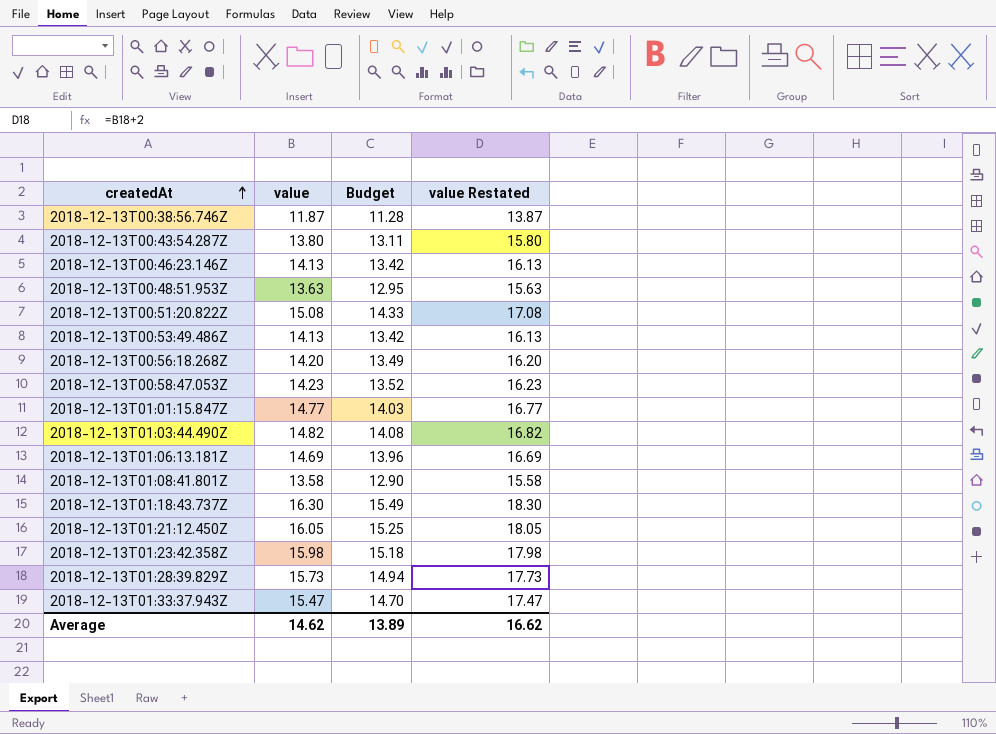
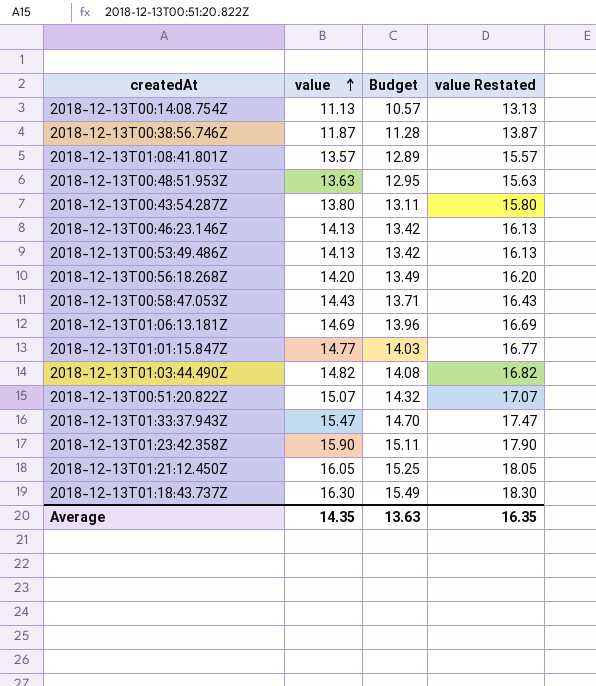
row order: createdAt ascending -> value ascending
row 2018-12-13T01:28:39.829Z: 15.73 | 14.94 | 17.73 -> none
row 2018-12-13T00:14:08.754Z: none -> 11.13 | 10.57 | 13.13
2018-12-13T01:08:41.801Z | value: 13.58 -> 13.57
2018-12-13T01:08:41.801Z | Budget: 12.90 -> 12.89
2018-12-13T01:08:41.801Z | value Restated: 15.58 -> 15.57
2018-12-13T00:58:47.053Z | value: 14.23 -> 14.43
2018-12-13T00:58:47.053Z | Budget: 13.52 -> 13.71
2018-12-13T00:58:47.053Z | value Restated: 16.23 -> 16.43
2018-12-13T00:51:20.822Z | value: 15.08 -> 15.07
2018-12-13T00:51:20.822Z | Budget: 14.33 -> 14.32
2018-12-13T00:51:20.822Z | value Restated: 17.08 -> 17.07
2018-12-13T01:23:42.358Z | value: 15.98 -> 15.90
2018-12-13T01:23:42.358Z | Budget: 15.18 -> 15.11
2018-12-13T01:23:42.358Z | value Restated: 17.98 -> 17.90
Average | value: 14.62 -> 14.35
Average | Budget: 13.89 -> 13.63
Average | value Restated: 16.62 -> 16.35

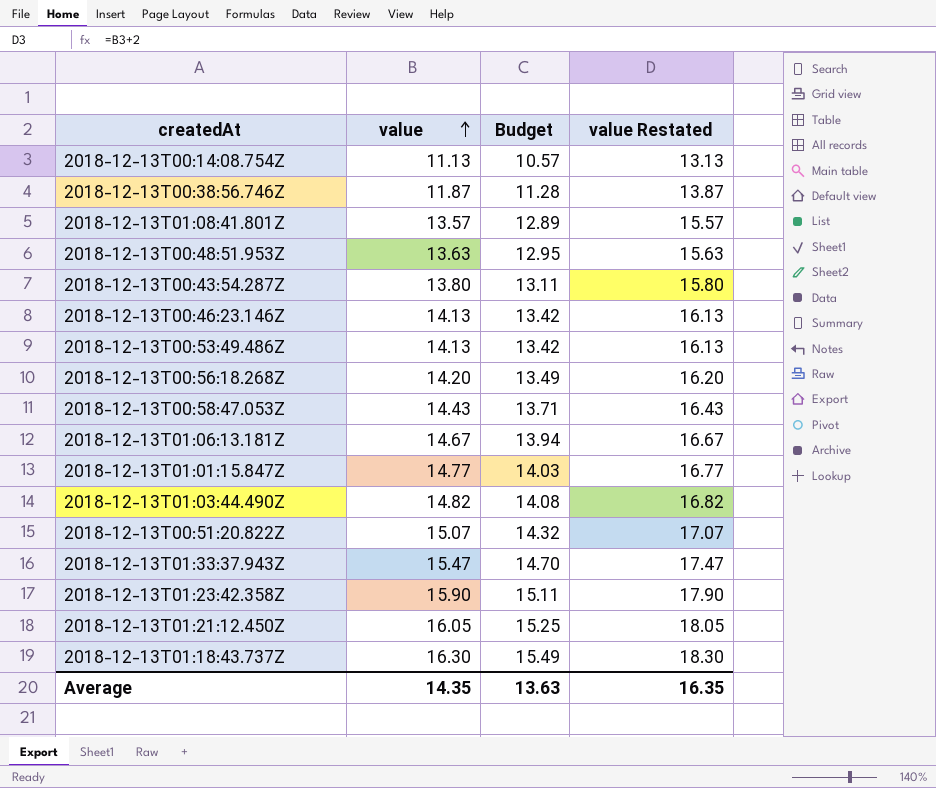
2018-12-13T01:06:13.181Z | value: 14.69 -> 14.67
2018-12-13T01:06:13.181Z | Budget: 13.96 -> 13.94
2018-12-13T01:06:13.181Z | value Restated: 16.69 -> 16.67

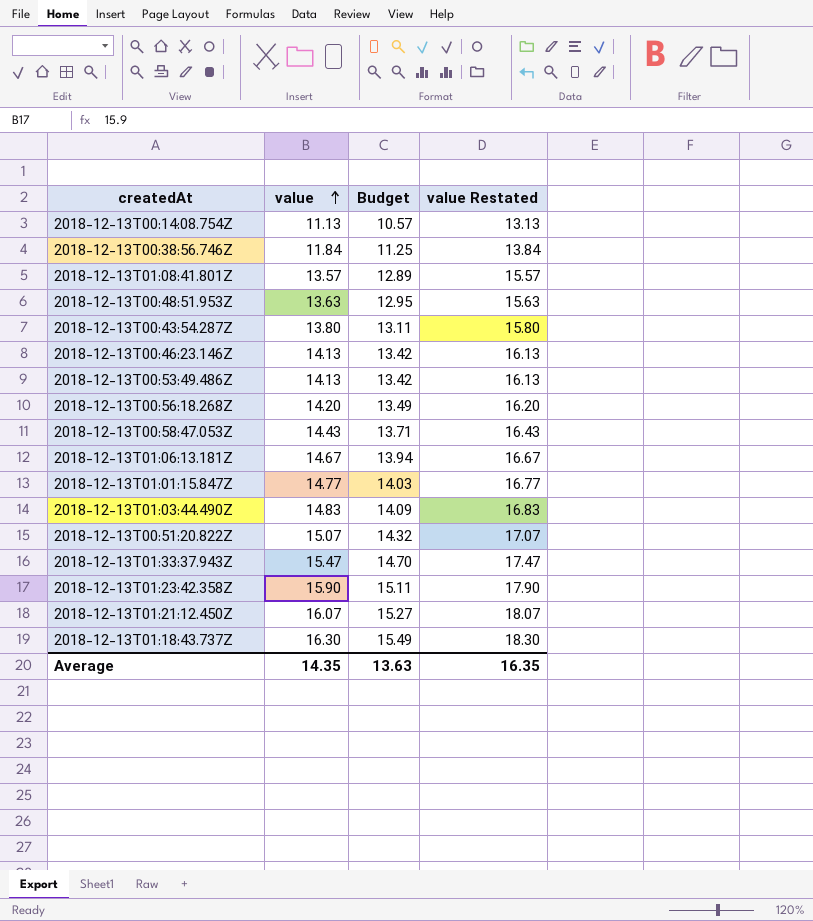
2018-12-13T00:38:56.746Z | value: 11.87 -> 11.84
2018-12-13T00:38:56.746Z | Budget: 11.28 -> 11.25
2018-12-13T00:38:56.746Z | value Restated: 13.87 -> 13.84
2018-12-13T01:03:44.490Z | value: 14.82 -> 14.83
2018-12-13T01:03:44.490Z | Budget: 14.08 -> 14.09
2018-12-13T01:03:44.490Z | value Restated: 16.82 -> 16.83
2018-12-13T01:21:12.450Z | value: 16.05 -> 16.07
2018-12-13T01:21:12.450Z | Budget: 15.25 -> 15.27
2018-12-13T01:21:12.450Z | value Restated: 18.05 -> 18.07

